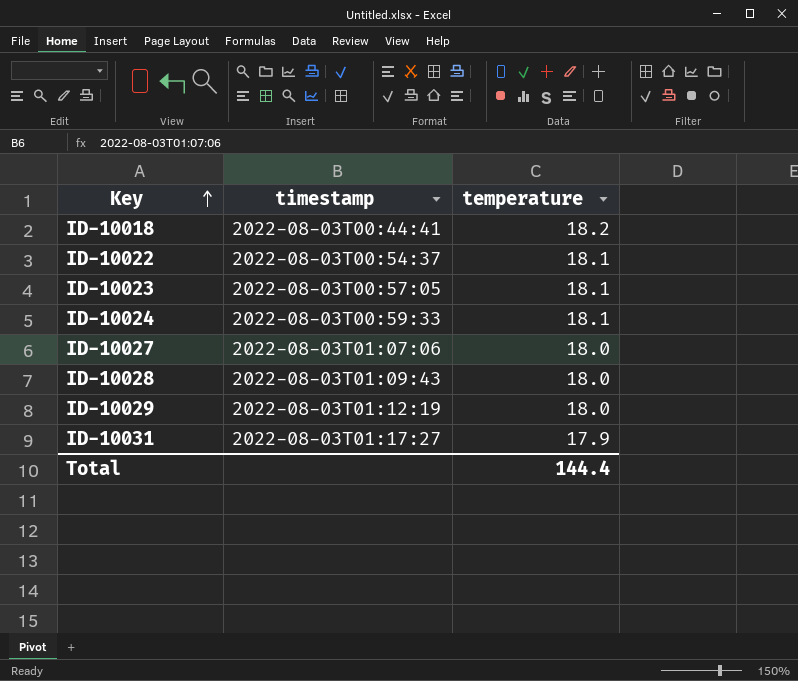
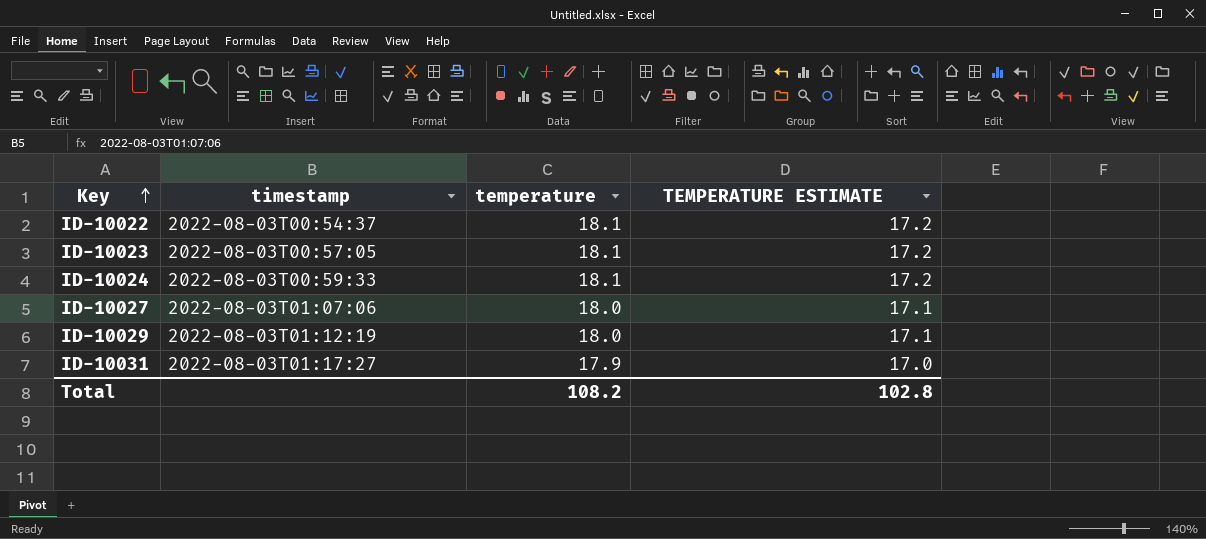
column TEMPERATURE ESTIMATE | formula: none -> [temperature] * 0.95
row ID-10018: 2022-08-03T00:44:41 | 18.2 -> none
row ID-10028: 2022-08-03T01:09:43 | 18.0 -> none
Total | temperature: 144.4 -> 108.2

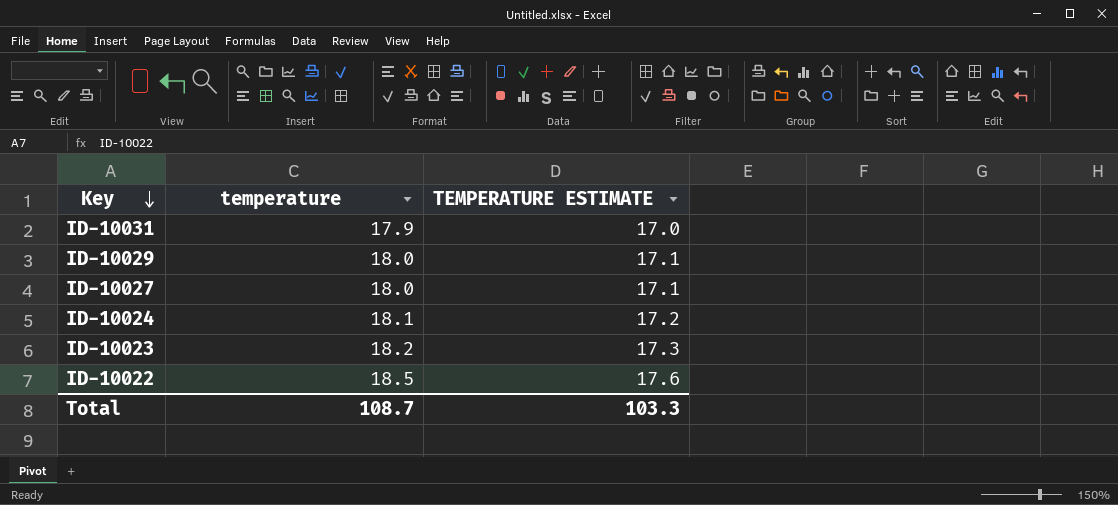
row order: Key ascending -> Key descending
column timestamp | position: 2 -> none
ID-10023 | temperature: 18.1 -> 18.2
ID-10023 | TEMPERATURE ESTIMATE: 17.2 -> 17.3
ID-10022 | temperature: 18.1 -> 18.5
ID-10022 | TEMPERATURE ESTIMATE: 17.2 -> 17.6
Total | temperature: 108.2 -> 108.7
Total | TEMPERATURE ESTIMATE: 102.8 -> 103.3

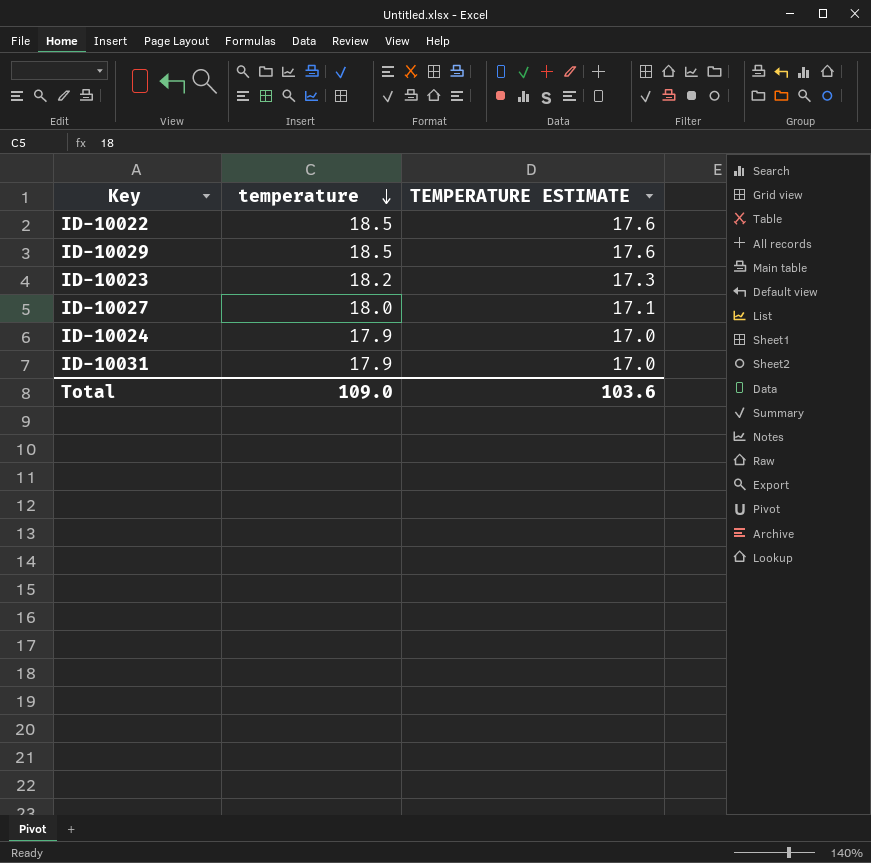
row order: Key descending -> temperature descending
ID-10029 | temperature: 18.0 -> 18.5
ID-10029 | TEMPERATURE ESTIMATE: 17.1 -> 17.6
ID-10024 | temperature: 18.1 -> 17.9
ID-10024 | TEMPERATURE ESTIMATE: 17.2 -> 17.0
Total | temperature: 108.7 -> 109.0
Total | TEMPERATURE ESTIMATE: 103.3 -> 103.6

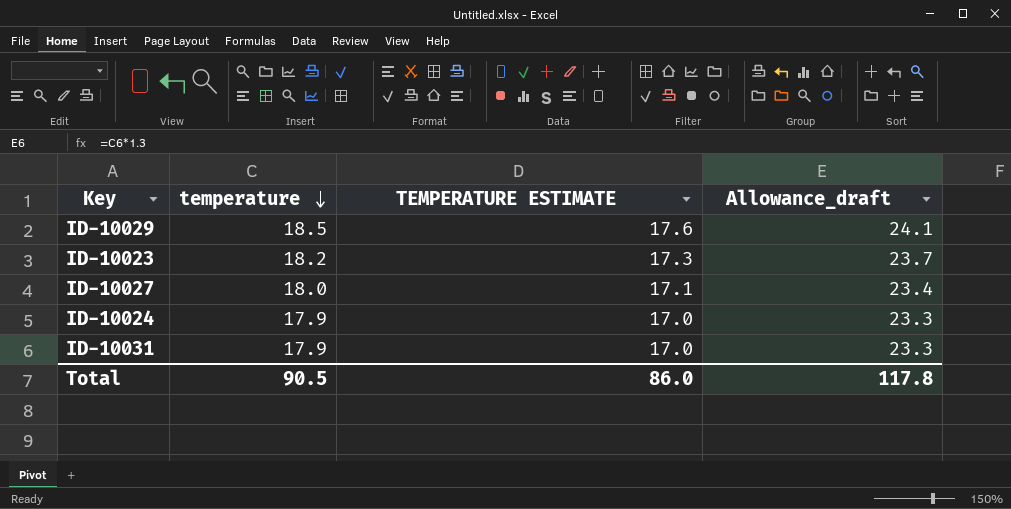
column Allowance_draft | formula: none -> [temperature] * 1.3
row ID-10022: 18.5 | 17.6 -> none
Total | temperature: 109.0 -> 90.5
Total | TEMPERATURE ESTIMATE: 103.6 -> 86.0

